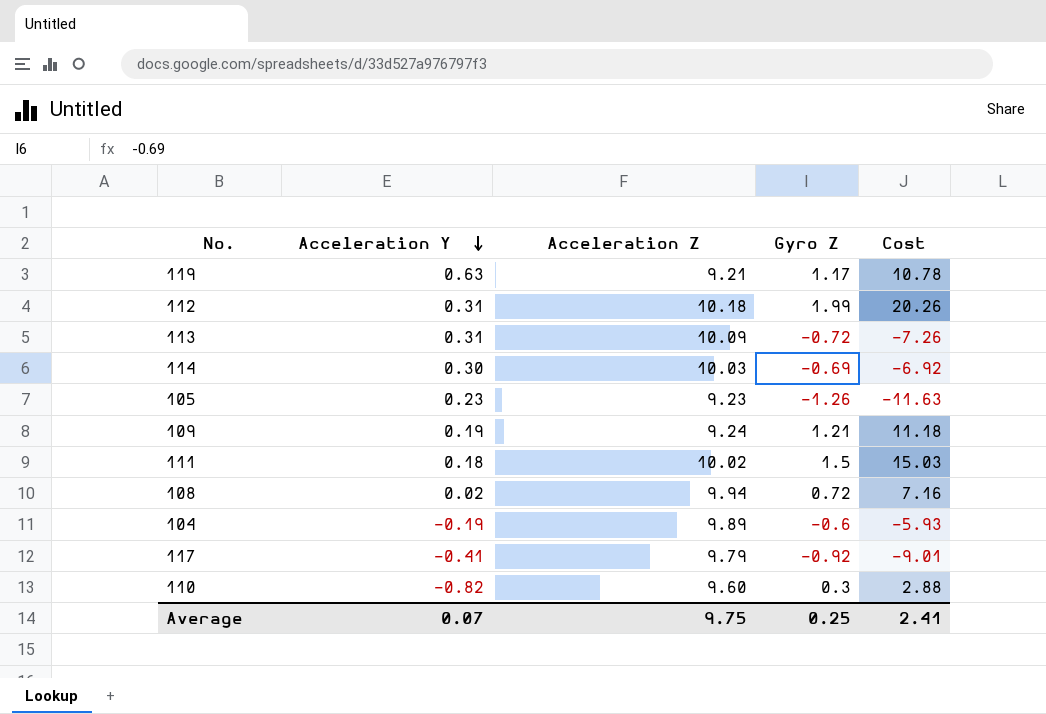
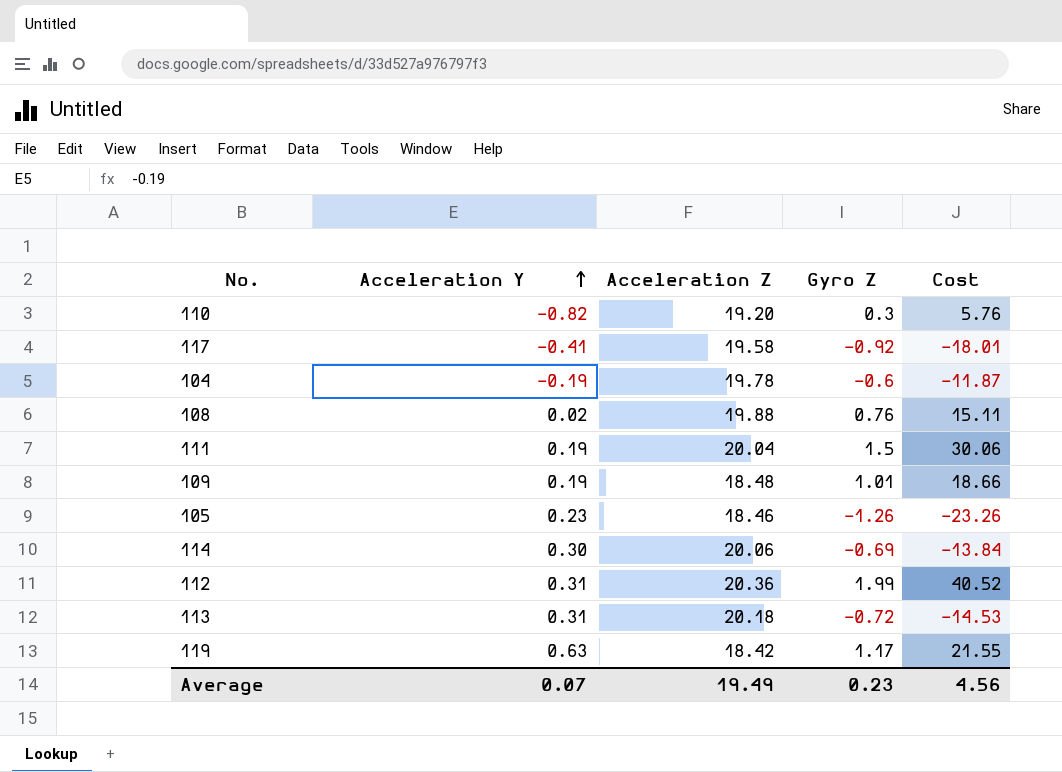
row order: Acceleration Y descending -> Acceleration Y ascending
110 | Acceleration Z: 9.60 -> 19.20
110 | Cost: 2.88 -> 5.76
117 | Acceleration Z: 9.79 -> 19.58
117 | Cost: -9.01 -> -18.01
104 | Acceleration Z: 9.89 -> 19.78
104 | Cost: -5.93 -> -11.87
108 | Acceleration Z: 9.94 -> 19.88
108 | Gyro Z: 0.72 -> 0.76
108 | Cost: 7.16 -> 15.11
111 | Acceleration Y: 0.18 -> 0.19
111 | Acceleration Z: 10.02 -> 20.04
111 | Cost: 15.03 -> 30.06
109 | Acceleration Z: 9.24 -> 18.48
109 | Gyro Z: 1.21 -> 1.01
109 | Cost: 11.18 -> 18.66
105 | Acceleration Z: 9.23 -> 18.46
105 | Cost: -11.63 -> -23.26
114 | Acceleration Z: 10.03 -> 20.06
114 | Cost: -6.92 -> -13.84
112 | Acceleration Z: 10.18 -> 20.36
112 | Cost: 20.26 -> 40.52
113 | Acceleration Z: 10.09 -> 20.18
113 | Cost: -7.26 -> -14.53
119 | Acceleration Z: 9.21 -> 18.42
119 | Cost: 10.78 -> 21.55
Average | Acceleration Z: 9.75 -> 19.49
Average | Gyro Z: 0.25 -> 0.23
Average | Cost: 2.41 -> 4.56

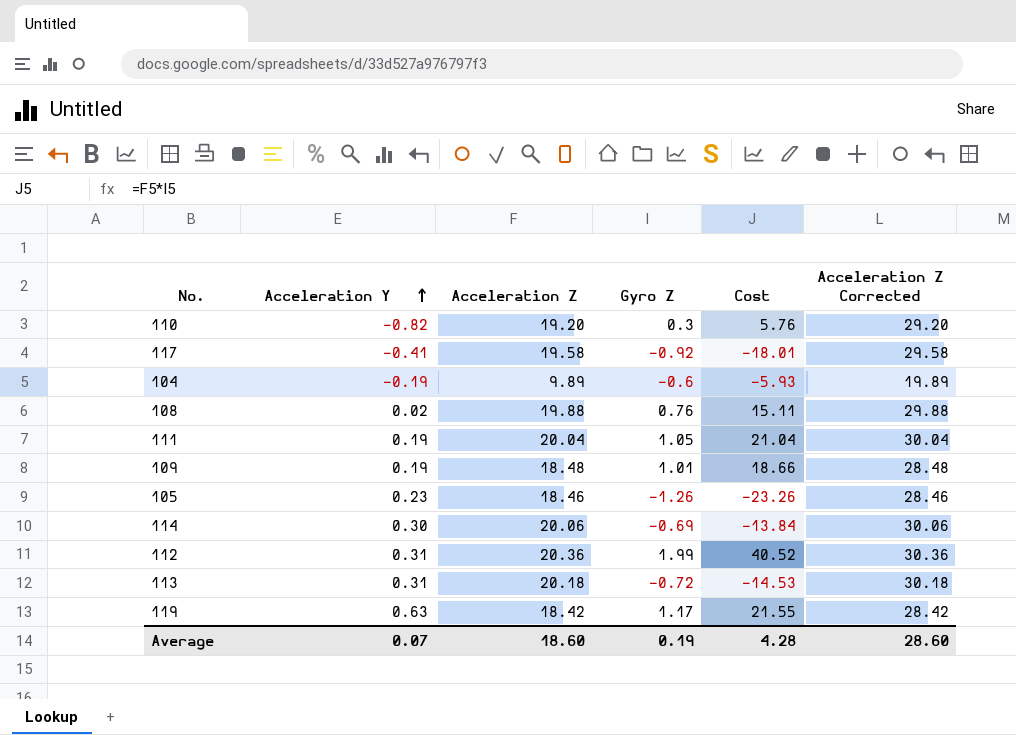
column Acceleration Z Corrected | formula: none -> [Acceleration Z] + 10
104 | Acceleration Z: 19.78 -> 9.89
104 | Cost: -11.87 -> -5.93
111 | Gyro Z: 1.5 -> 1.05
111 | Cost: 30.06 -> 21.04
Average | Acceleration Z: 19.49 -> 18.60
Average | Gyro Z: 0.23 -> 0.19
Average | Cost: 4.56 -> 4.28

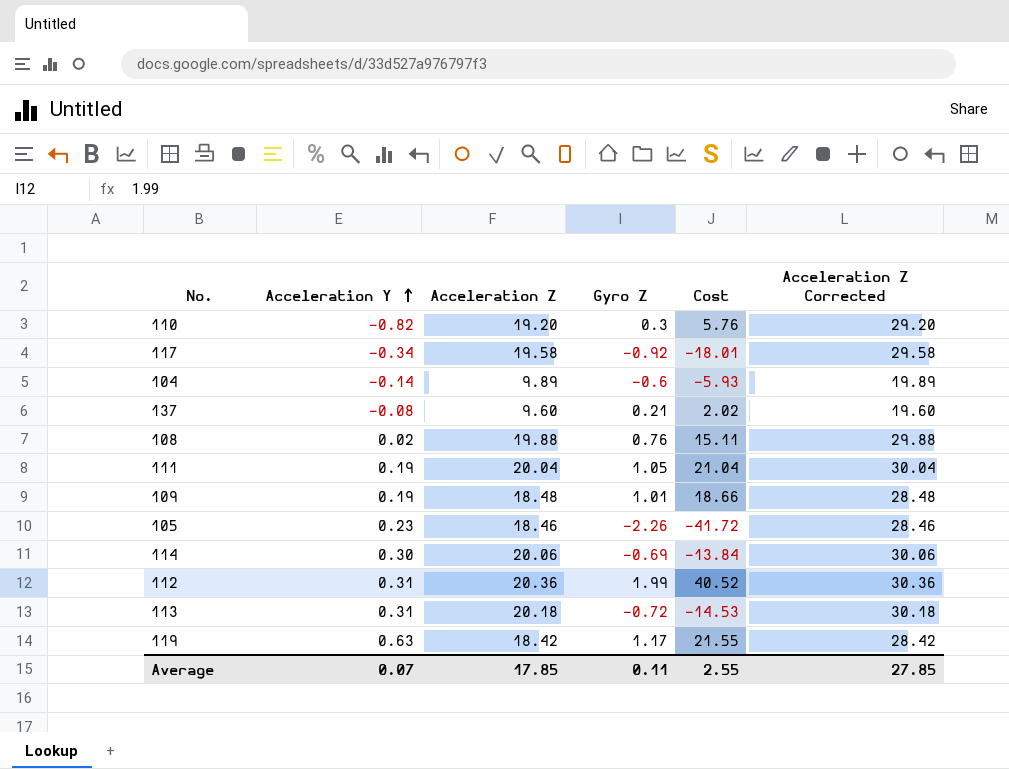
117 | Acceleration Y: -0.41 -> -0.34
104 | Acceleration Y: -0.19 -> -0.14
row 137: none -> -0.08 | 9.60 | 0.21 | 2.02 | 19.60
105 | Gyro Z: -1.26 -> -2.26
105 | Cost: -23.26 -> -41.72
Average | Acceleration Z: 18.60 -> 17.85
Average | Gyro Z: 0.19 -> 0.11
Average | Cost: 4.28 -> 2.55
Average | Acceleration Z Corrected: 28.60 -> 27.85

